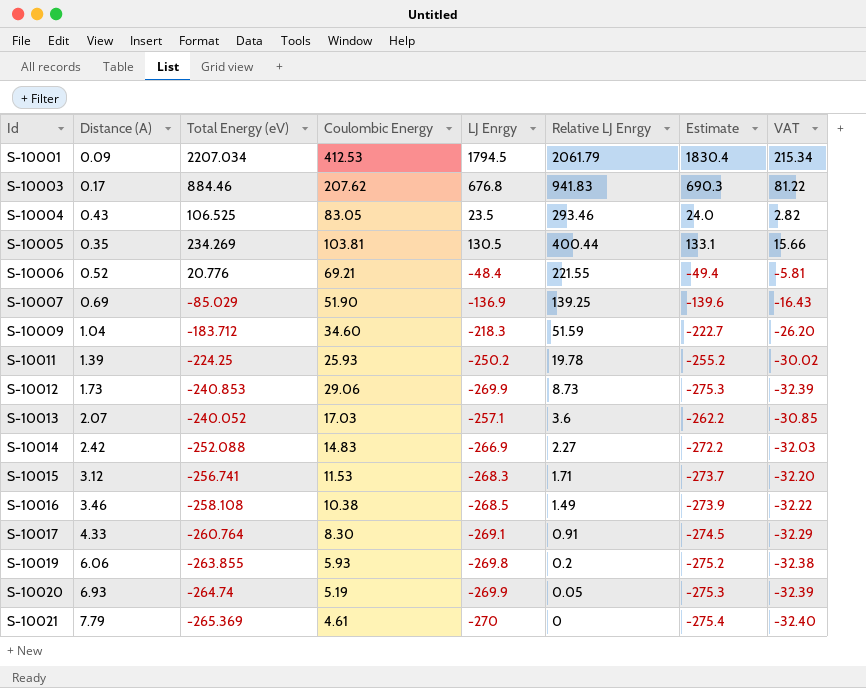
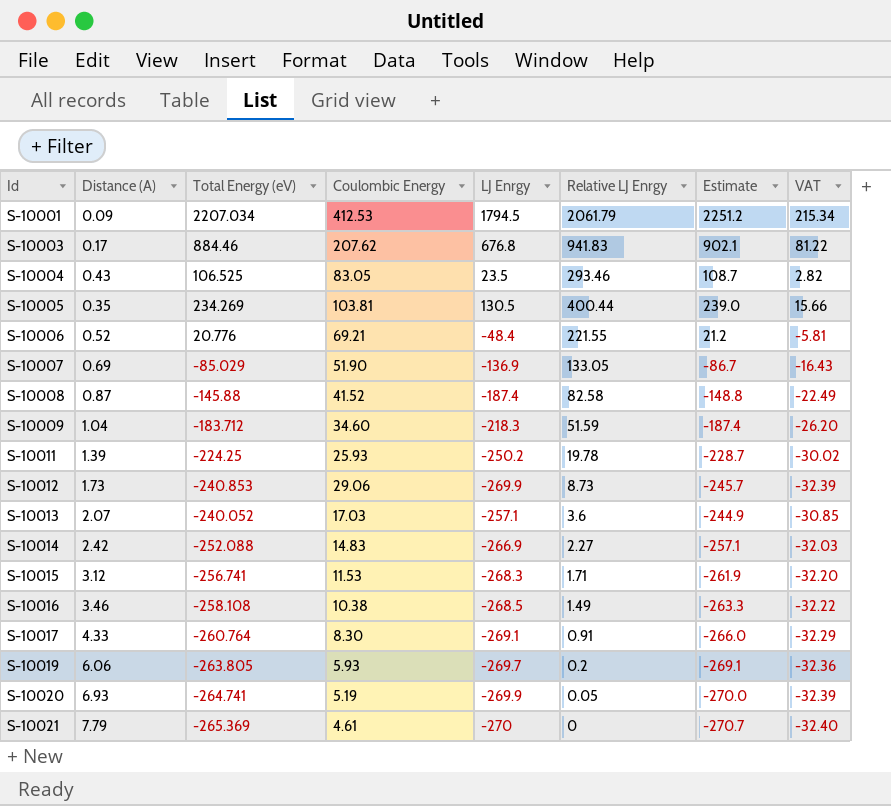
column Estimate | formula: [LJ Enrgy] * 1.02 -> [Total Energy (eV)] * 1.02
S-10007 | Relative LJ Enrgy: 139.25 -> 133.05
row S-10008: none -> 0.87 | -145.88 | 41.52 | -187.4 | 82.58 | -148.8 | -22.49
S-10019 | Total Energy (eV): -263.855 -> -263.805
S-10019 | LJ Enrgy: -269.8 -> -269.7
S-10019 | VAT: -32.38 -> -32.36
S-10020 | Total Energy (eV): -264.74 -> -264.741

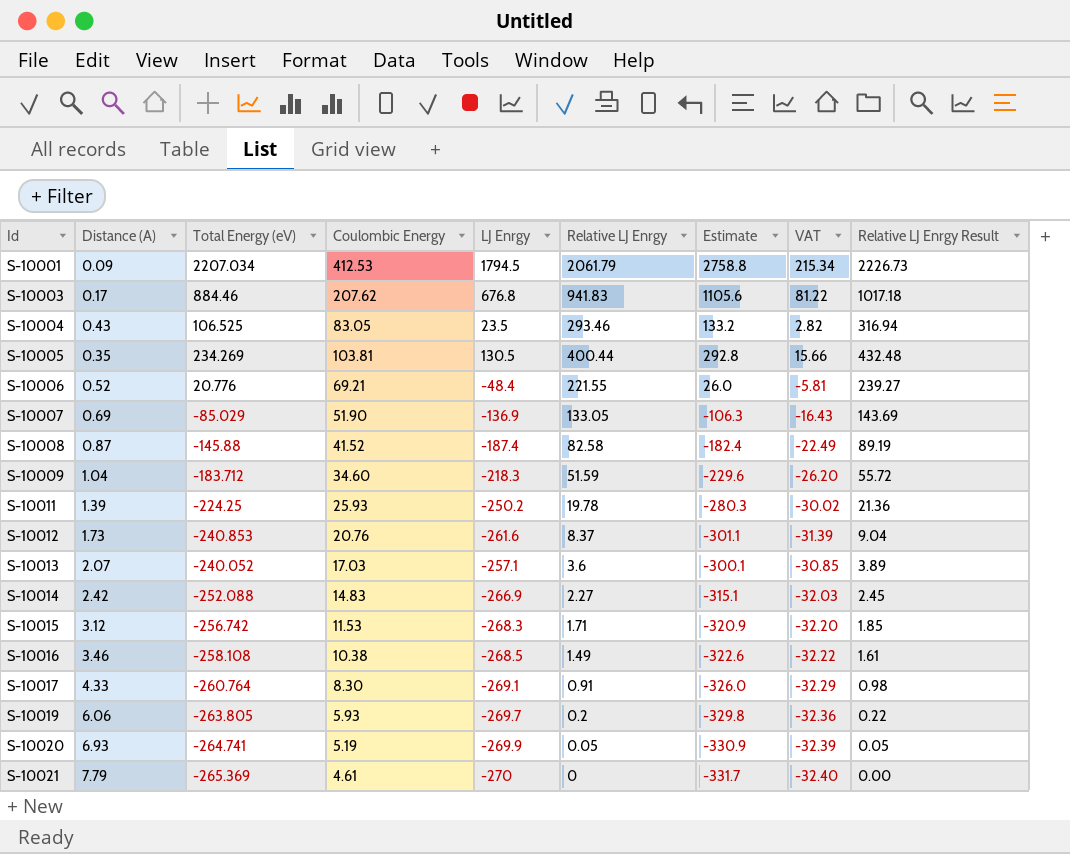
column Estimate | formula: [Total Energy (eV)] * 1.02 -> [Total Energy (eV)] * 1.25
column Relative LJ Enrgy Result | formula: none -> [Relative LJ Enrgy] * 1.08
S-10012 | Coulombic Energy: 29.06 -> 20.76
S-10012 | LJ Enrgy: -269.9 -> -261.6
S-10012 | Relative LJ Enrgy: 8.73 -> 8.37
S-10012 | VAT: -32.39 -> -31.39
S-10015 | Total Energy (eV): -256.741 -> -256.742

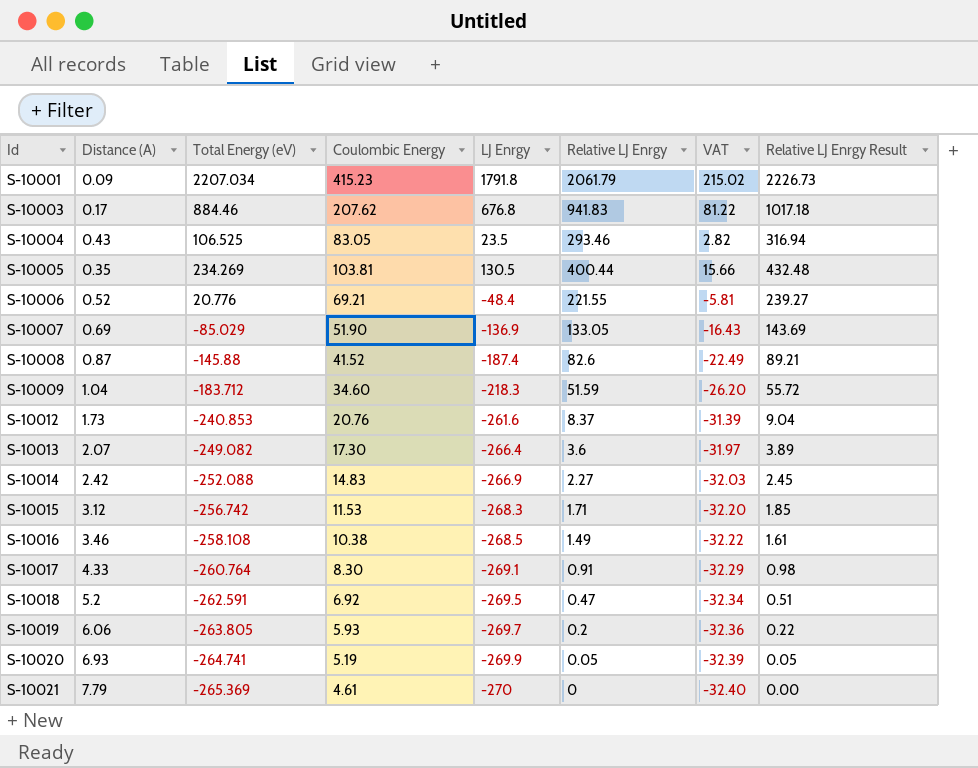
column Estimate | formula: [Total Energy (eV)] * 1.25 -> none
row S-10011: 1.39 | -224.25 | 25.93 | -250.2 | 19.78 | -280.3 | -30.02 | 21.36 -> none
S-10001 | Coulombic Energy: 412.53 -> 415.23
S-10001 | LJ Enrgy: 1794.5 -> 1791.8
S-10001 | VAT: 215.34 -> 215.02
S-10008 | Relative LJ Enrgy: 82.58 -> 82.6
S-10008 | Relative LJ Enrgy Result: 89.19 -> 89.21
S-10013 | Total Energy (eV): -240.052 -> -249.082
S-10013 | Coulombic Energy: 17.03 -> 17.30
S-10013 | LJ Enrgy: -257.1 -> -266.4
S-10013 | VAT: -30.85 -> -31.97
row S-10018: none -> 5.2 | -262.591 | 6.92 | -269.5 | 0.47 | -32.34 | 0.51

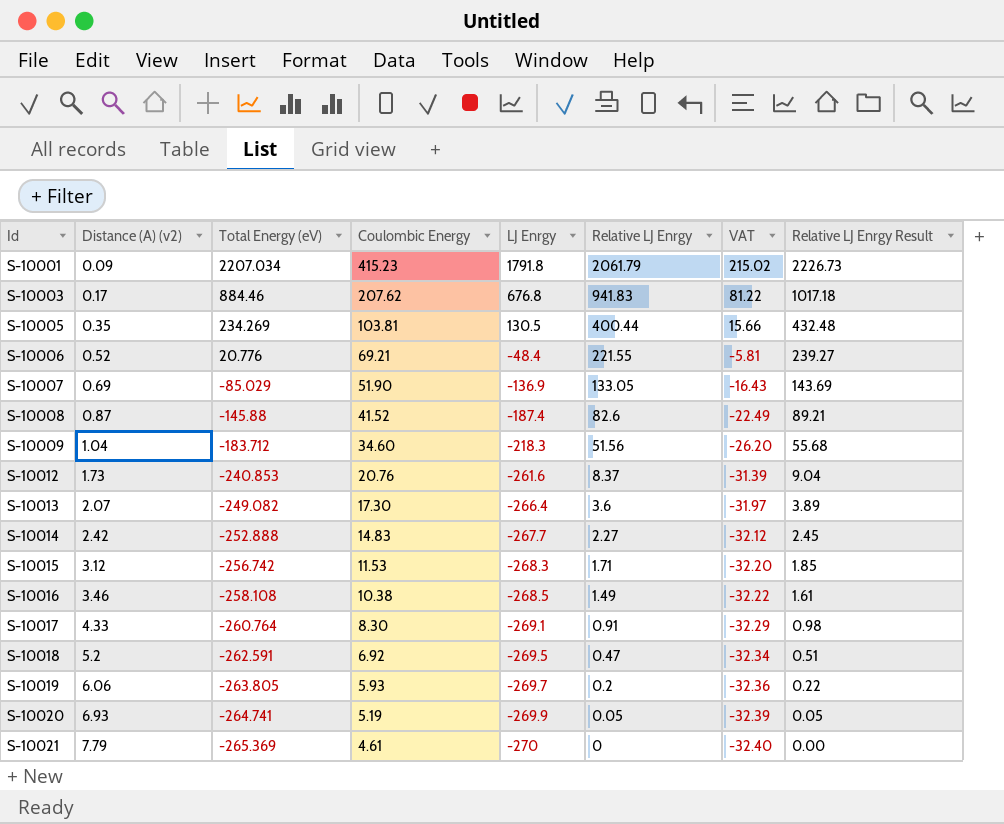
column name: Distance (A) -> Distance (A) (v2)
row S-10004: 0.43 | 106.525 | 83.05 | 23.5 | 293.46 | 2.82 | 316.94 -> none
S-10009 | Relative LJ Enrgy: 51.59 -> 51.56
S-10009 | Relative LJ Enrgy Result: 55.72 -> 55.68
S-10014 | Total Energy (eV): -252.088 -> -252.888
S-10014 | LJ Enrgy: -266.9 -> -267.7
S-10014 | VAT: -32.03 -> -32.12

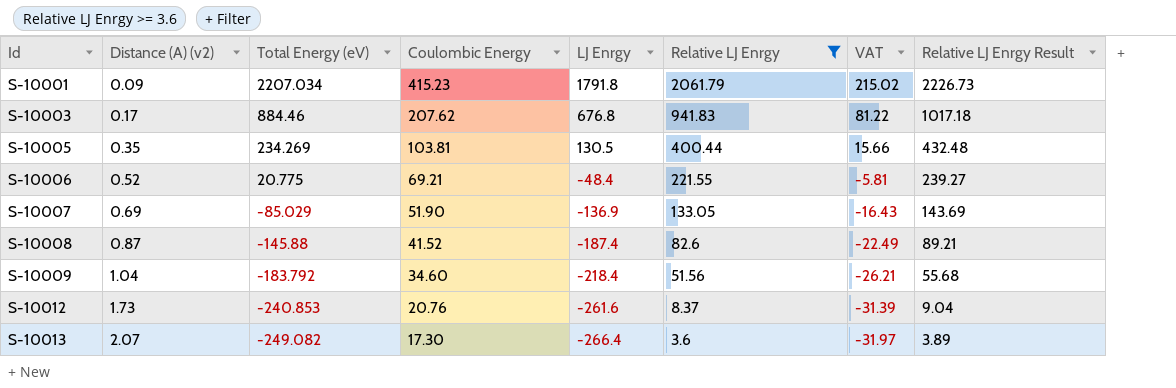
filter: none -> Relative LJ Enrgy >= 3.6
S-10006 | Total Energy (eV): 20.776 -> 20.775
S-10009 | Total Energy (eV): -183.712 -> -183.792
S-10009 | LJ Enrgy: -218.3 -> -218.4
S-10009 | VAT: -26.20 -> -26.21

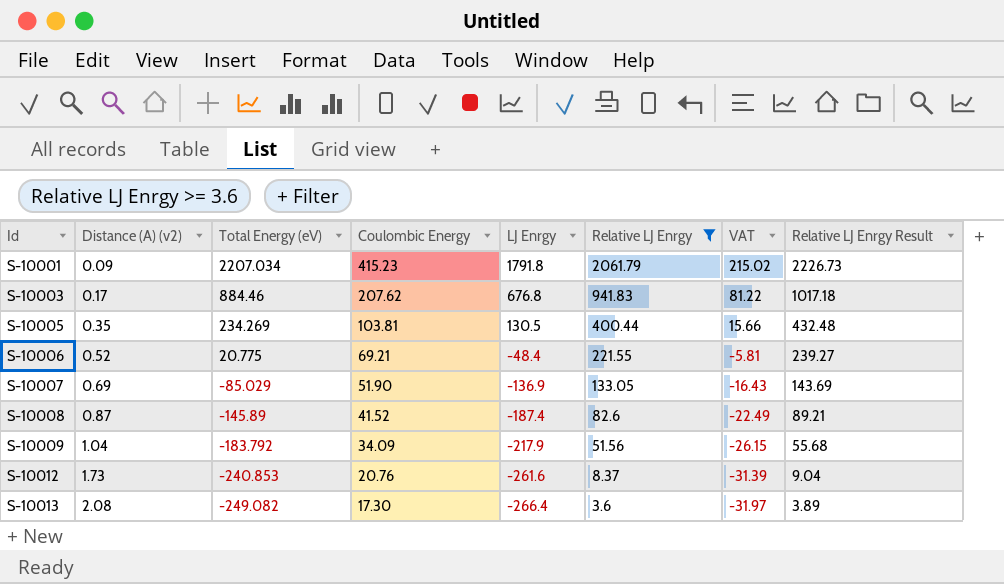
S-10008 | Total Energy (eV): -145.88 -> -145.89
S-10009 | Coulombic Energy: 34.60 -> 34.09
S-10009 | LJ Enrgy: -218.4 -> -217.9
S-10009 | VAT: -26.21 -> -26.15
S-10013 | Distance (A) (v2): 2.07 -> 2.08

